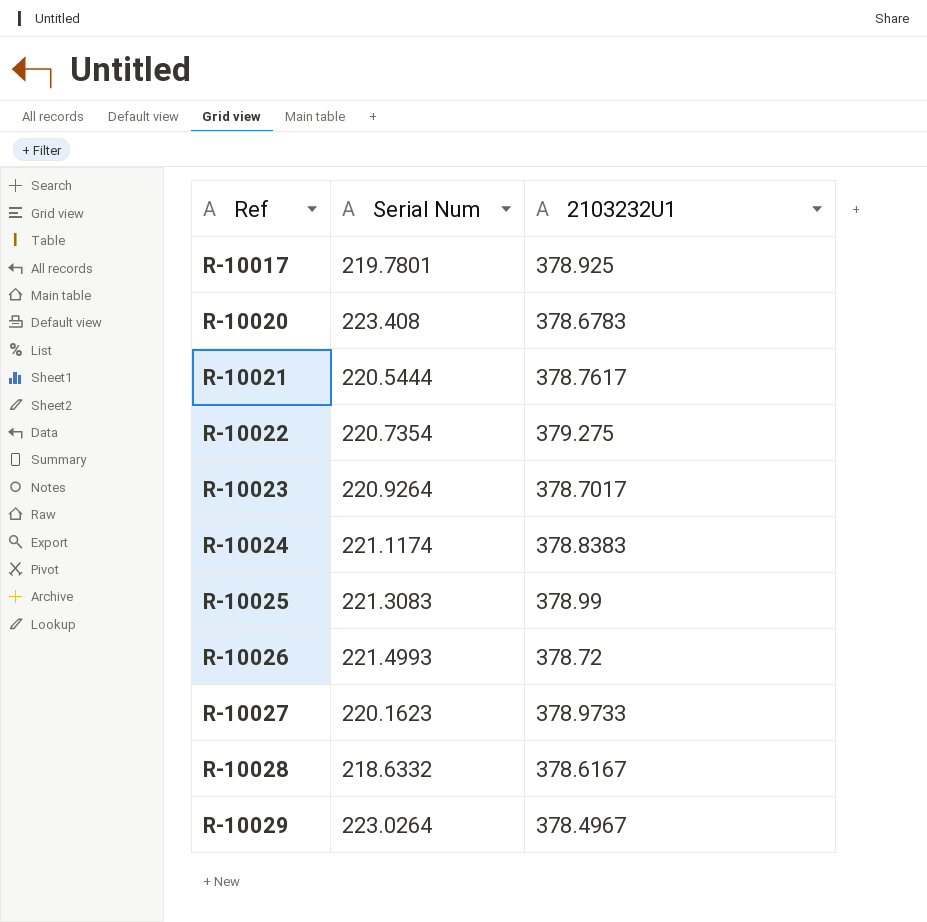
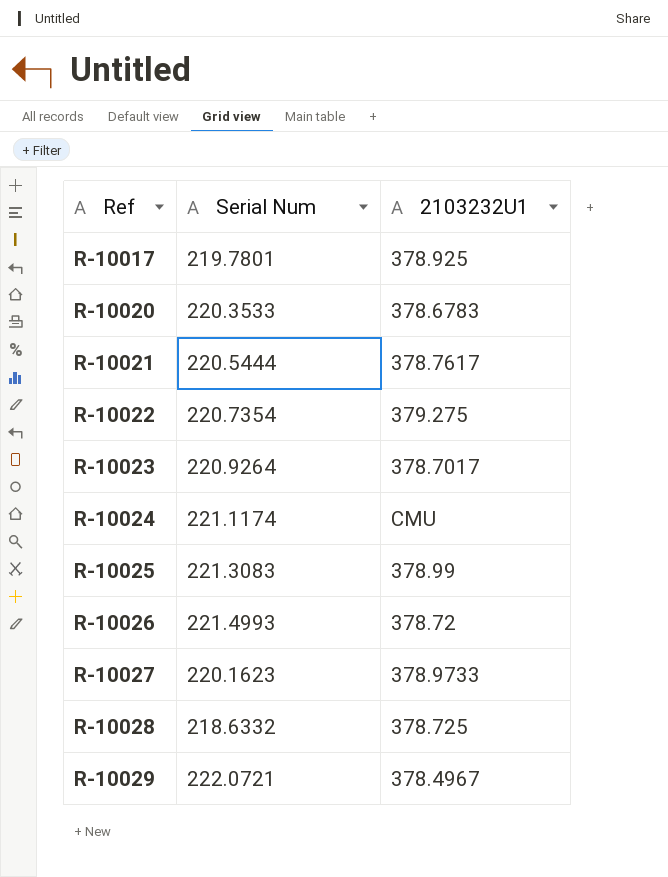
R-10020 | Serial Num: 223.408 -> 220.3533
R-10024 | 2103232U1: 378.8383 -> CMU
R-10028 | 2103232U1: 378.6167 -> 378.725
R-10029 | Serial Num: 223.0264 -> 222.0721

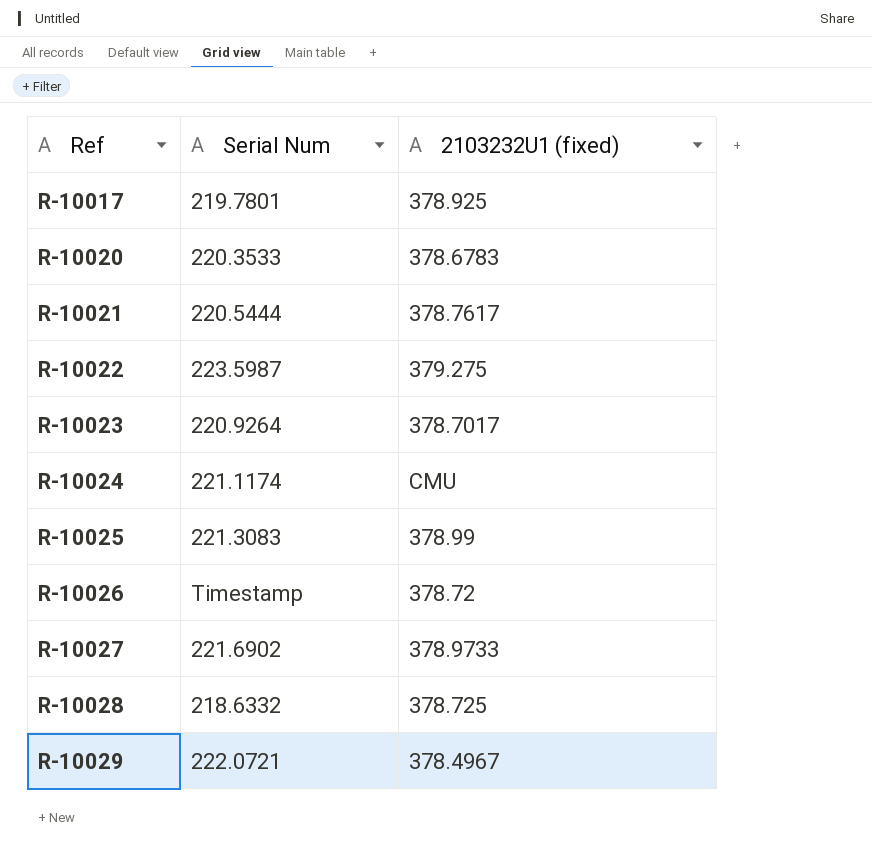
column name: 2103232U1 -> 2103232U1 (fixed)
R-10022 | Serial Num: 220.7354 -> 223.5987
R-10026 | Serial Num: 221.4993 -> Timestamp
R-10027 | Serial Num: 220.1623 -> 221.6902

